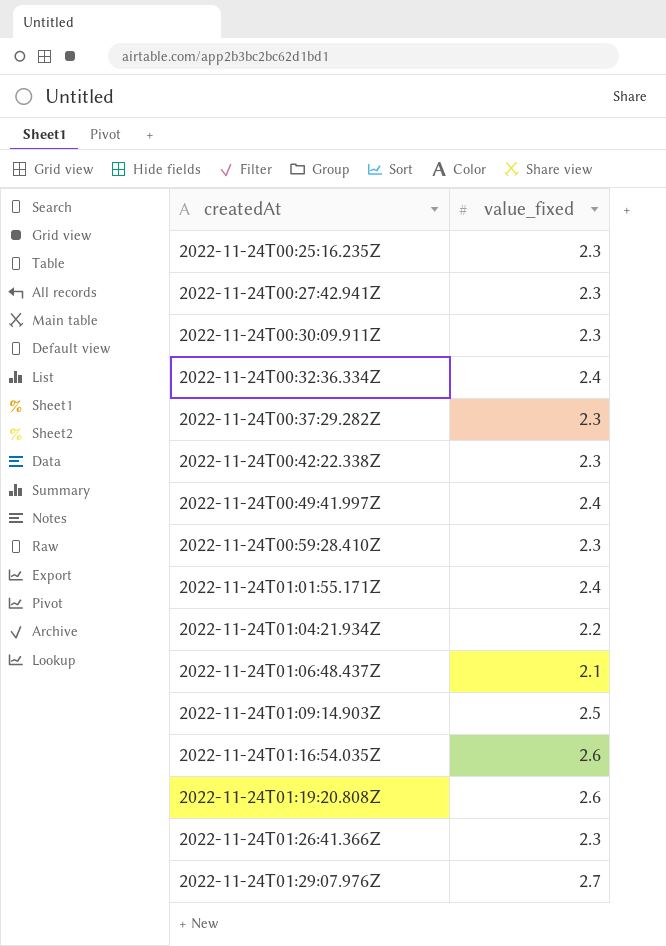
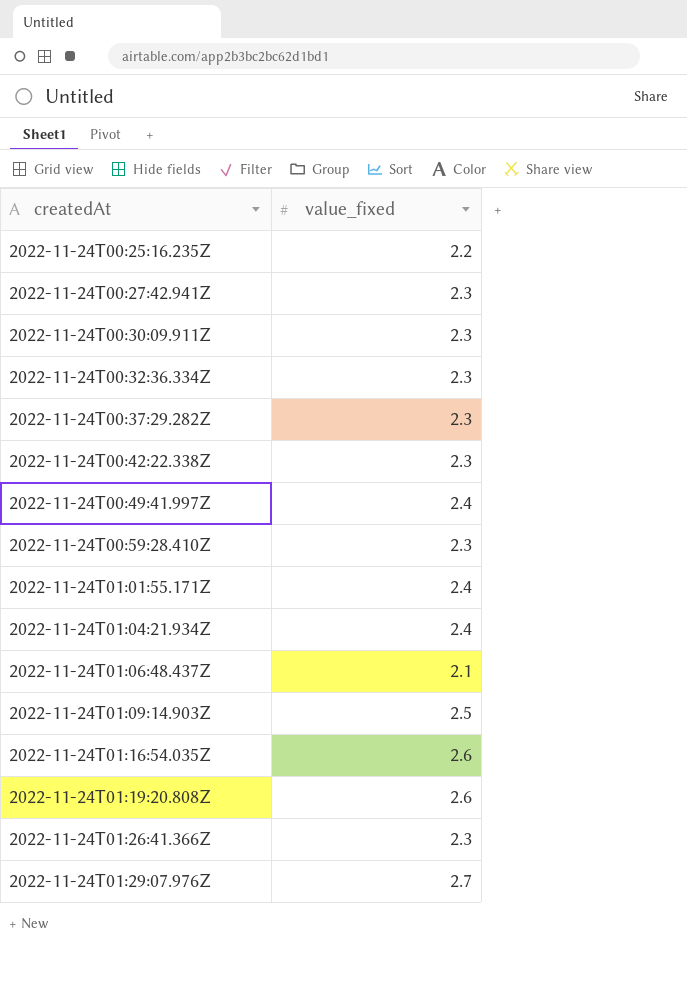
2022-11-24T00:25:16.235Z | value_fixed: 2.3 -> 2.2
2022-11-24T00:32:36.334Z | value_fixed: 2.4 -> 2.3
2022-11-24T01:04:21.934Z | value_fixed: 2.2 -> 2.4

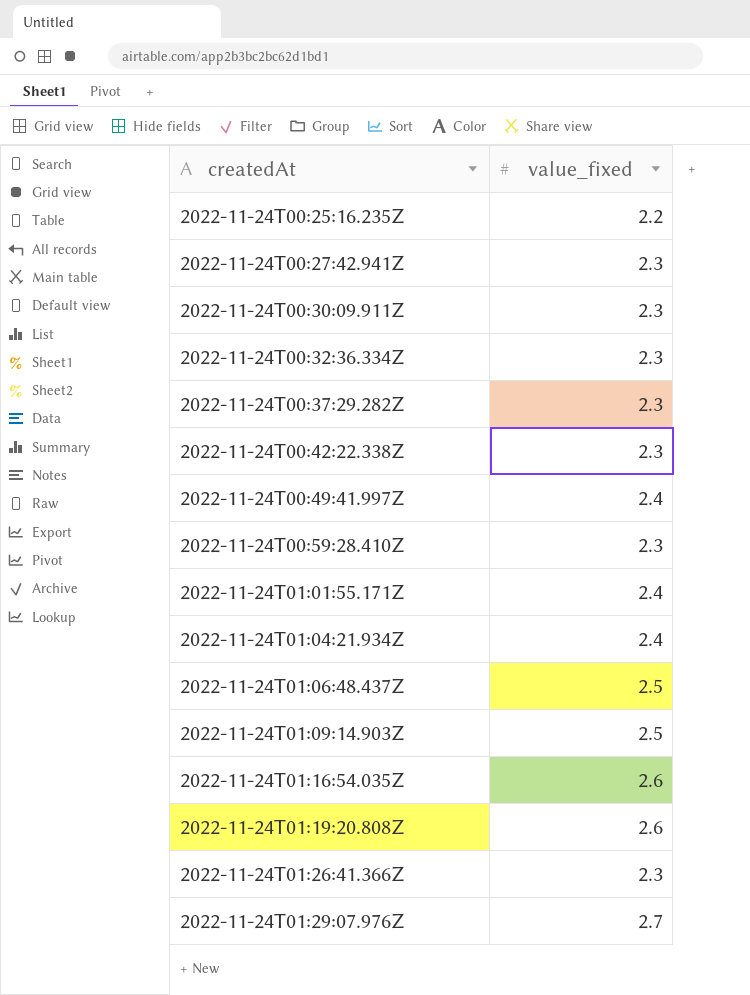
2022-11-24T01:06:48.437Z | value_fixed: 2.1 -> 2.5

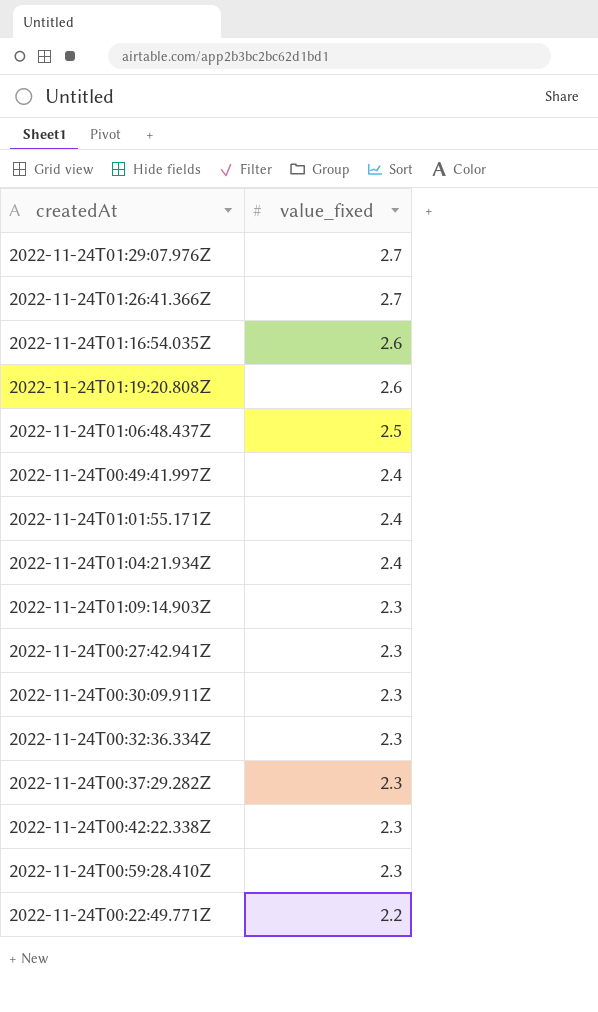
row order: createdAt ascending -> value_fixed descending
row 2022-11-24T00:25:16.235Z: 2.2 -> none
2022-11-24T01:26:41.366Z | value_fixed: 2.3 -> 2.7
2022-11-24T01:09:14.903Z | value_fixed: 2.5 -> 2.3
row 2022-11-24T00:22:49.771Z: none -> 2.2

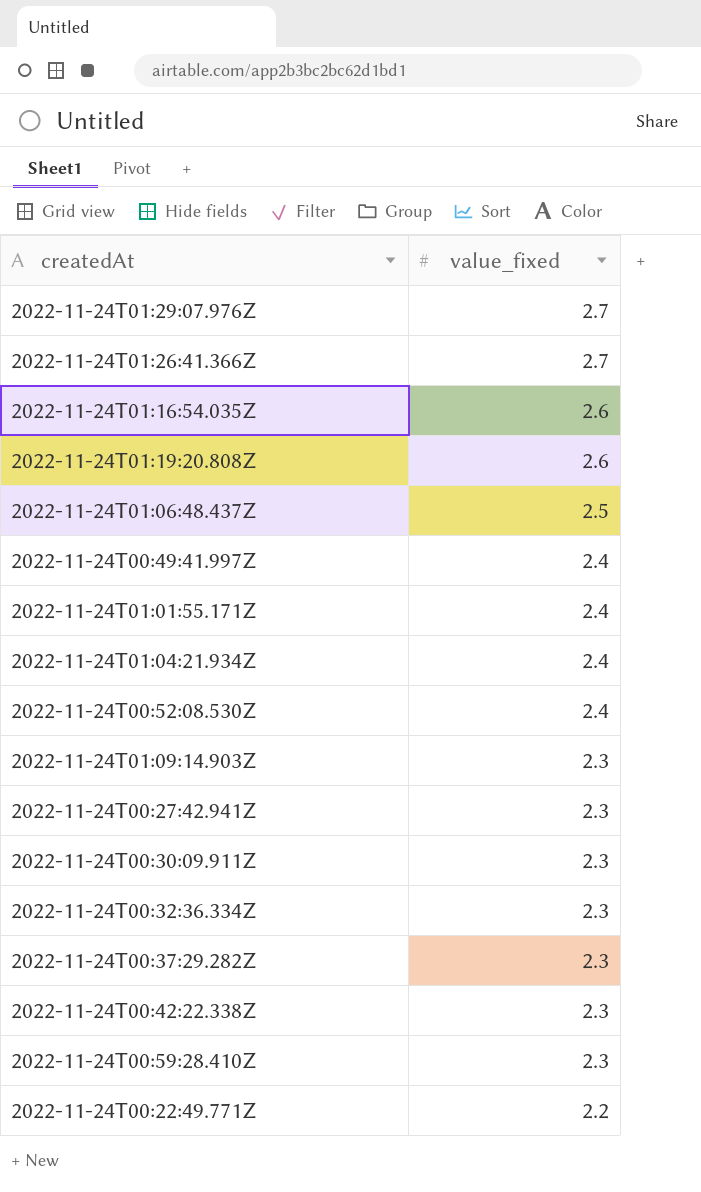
row 2022-11-24T00:52:08.530Z: none -> 2.4

